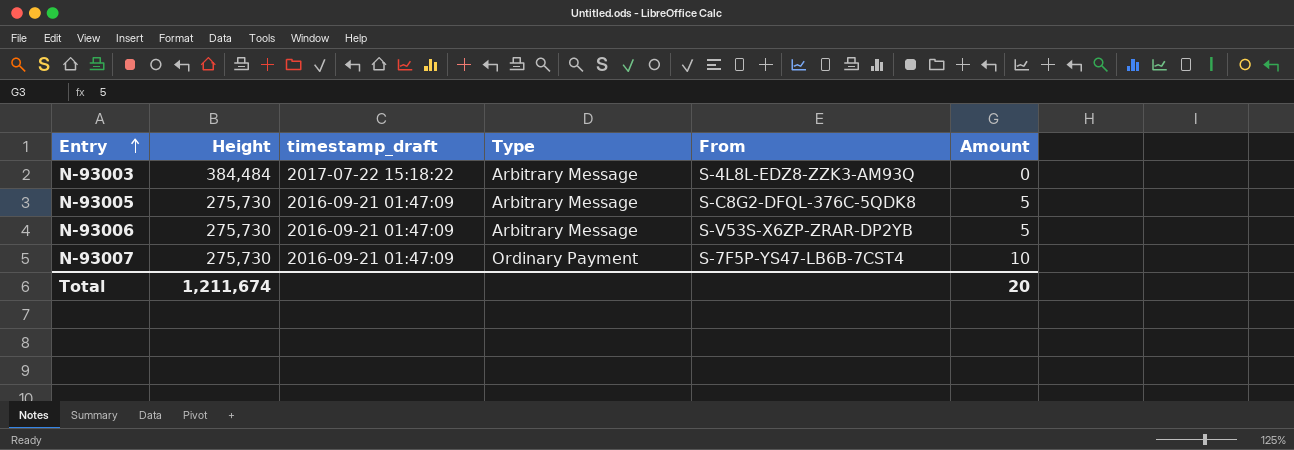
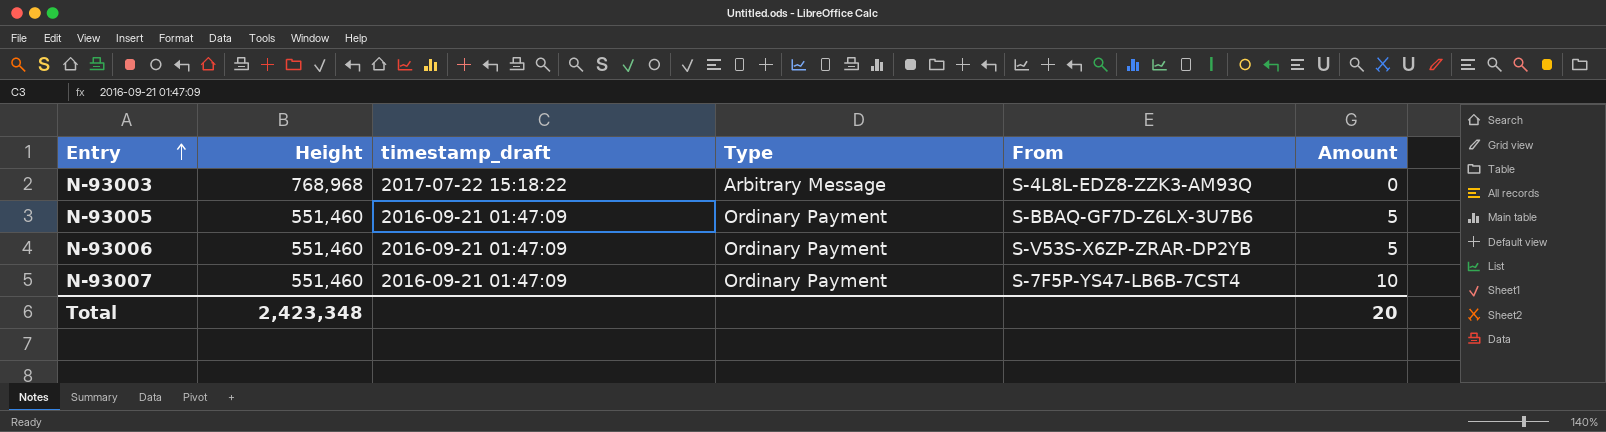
N-93003 | Height: 384,484 -> 768,968
N-93005 | Height: 275,730 -> 551,460
N-93005 | Type: Arbitrary Message -> Ordinary Payment
N-93005 | From: S-C8G2-DFQL-376C-5QDK8 -> S-BBAQ-GF7D-Z6LX-3U7B6
N-93006 | Height: 275,730 -> 551,460
N-93006 | Type: Arbitrary Message -> Ordinary Payment
N-93007 | Height: 275,730 -> 551,460
Total | Height: 1,211,674 -> 2,423,348

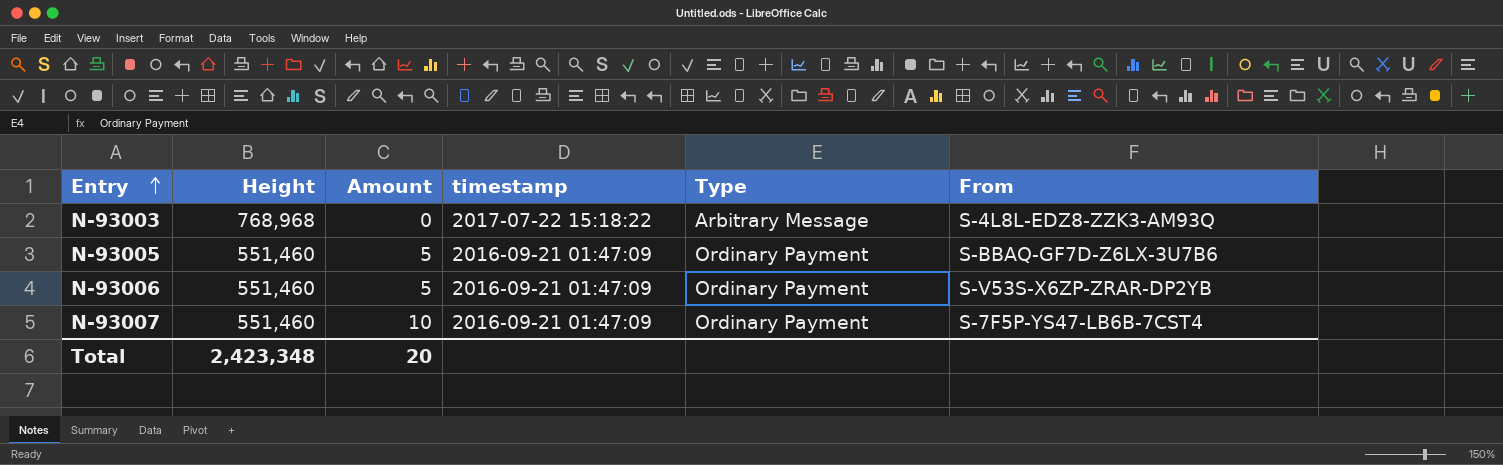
column Amount | position: 6 -> 3
column name: timestamp_draft -> timestamp

